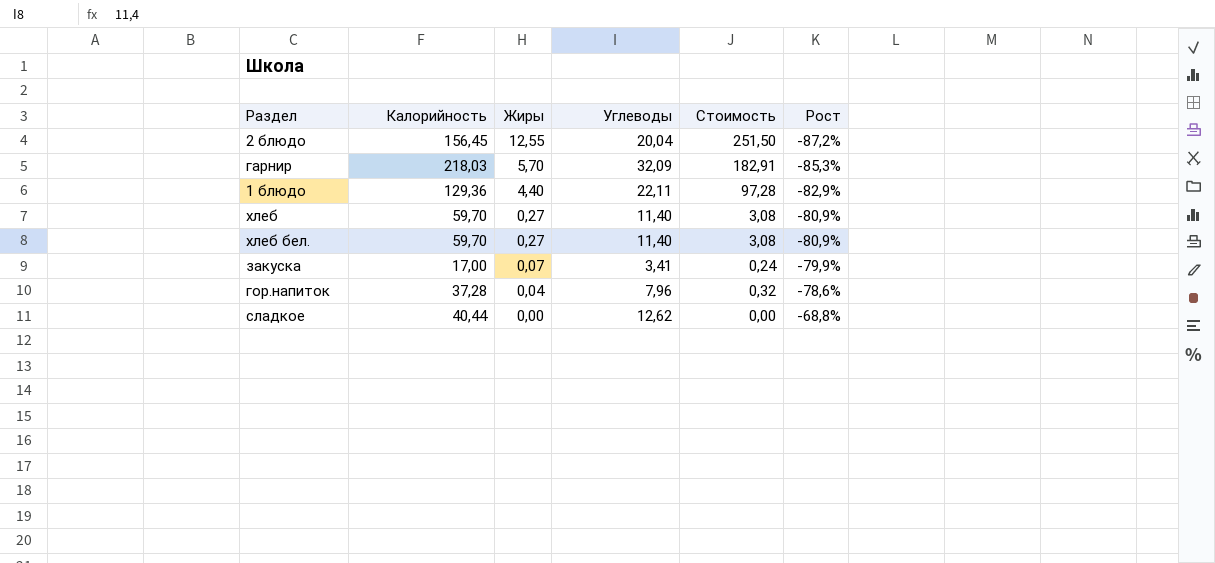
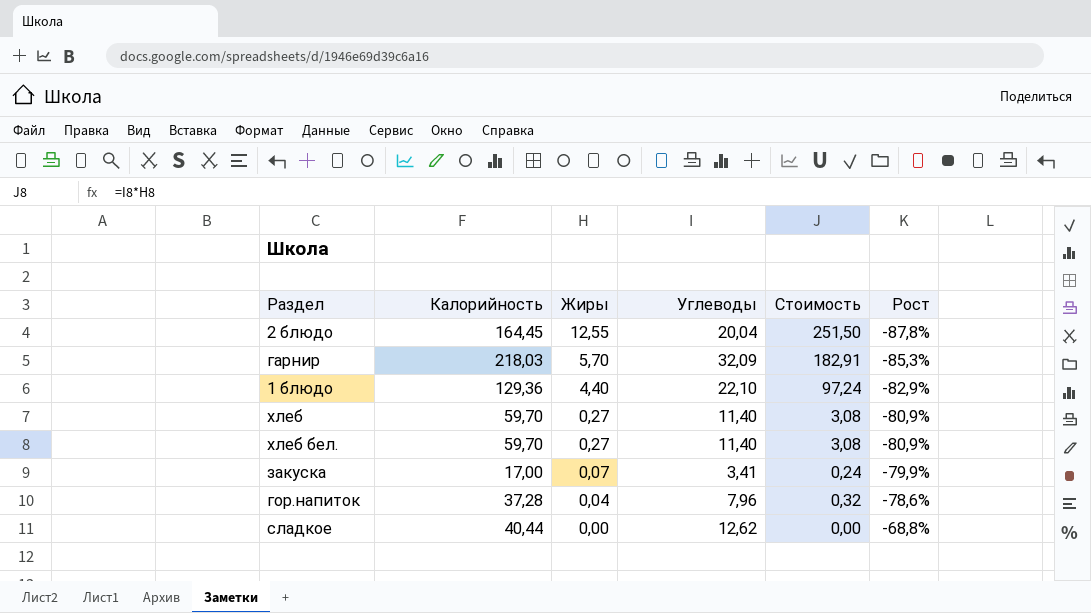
2 блюдо | Калорийность: 156,45 -> 164,45
2 блюдо | Рост: -87,2% -> -87,8%
1 блюдо | Углеводы: 22,11 -> 22,10
1 блюдо | Стоимость: 97,28 -> 97,24

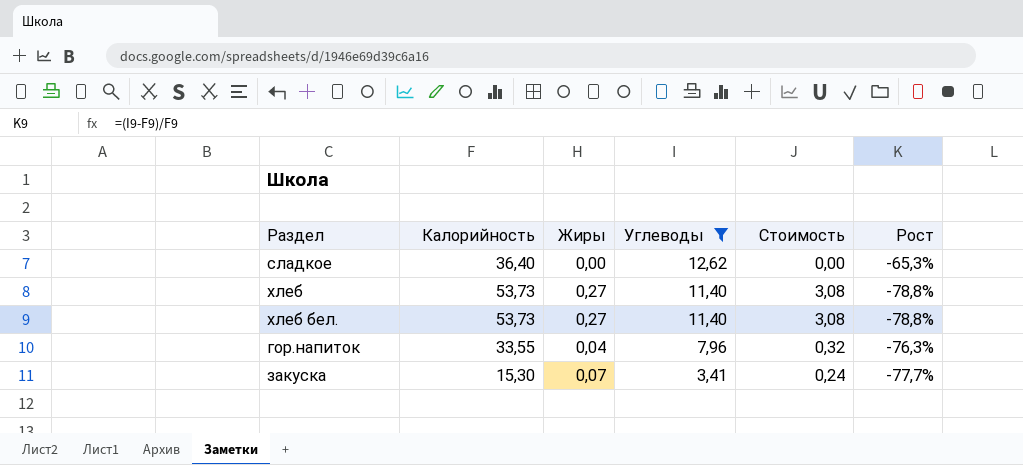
filter: none -> Углеводы <= 12,62
row order: Жиры descending -> Углеводы descending
сладкое | Калорийность: 40,44 -> 36,40
сладкое | Рост: -68,8% -> -65,3%
хлеб | Калорийность: 59,70 -> 53,73
хлеб | Рост: -80,9% -> -78,8%
хлеб бел. | Калорийность: 59,70 -> 53,73
хлеб бел. | Рост: -80,9% -> -78,8%
гор.напиток | Калорийность: 37,28 -> 33,55
гор.напиток | Рост: -78,6% -> -76,3%
закуска | Калорийность: 17,00 -> 15,30
закуска | Рост: -79,9% -> -77,7%

